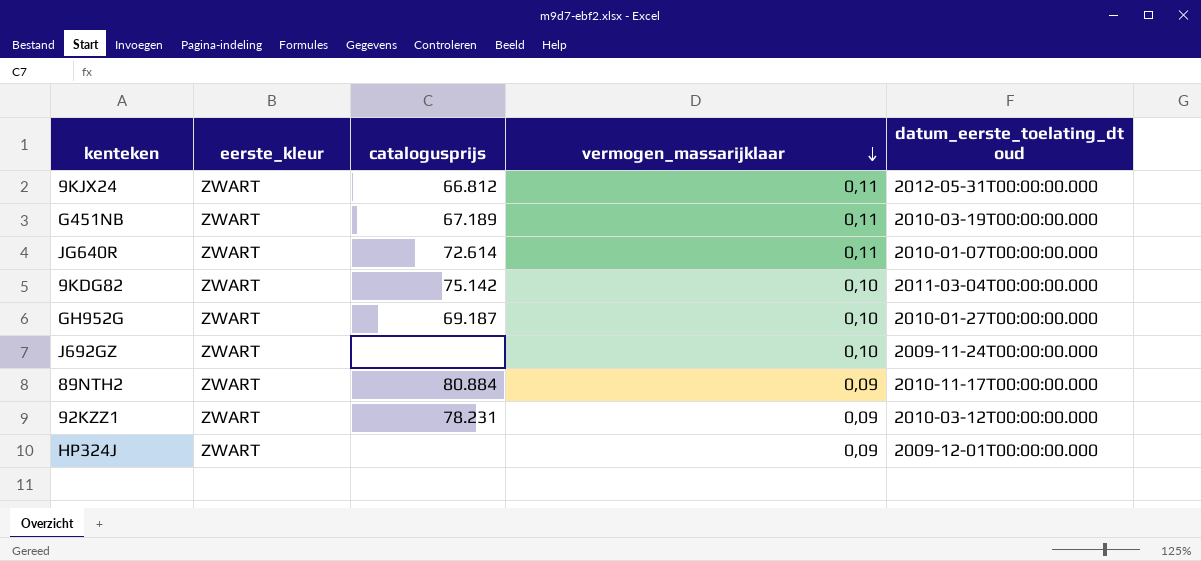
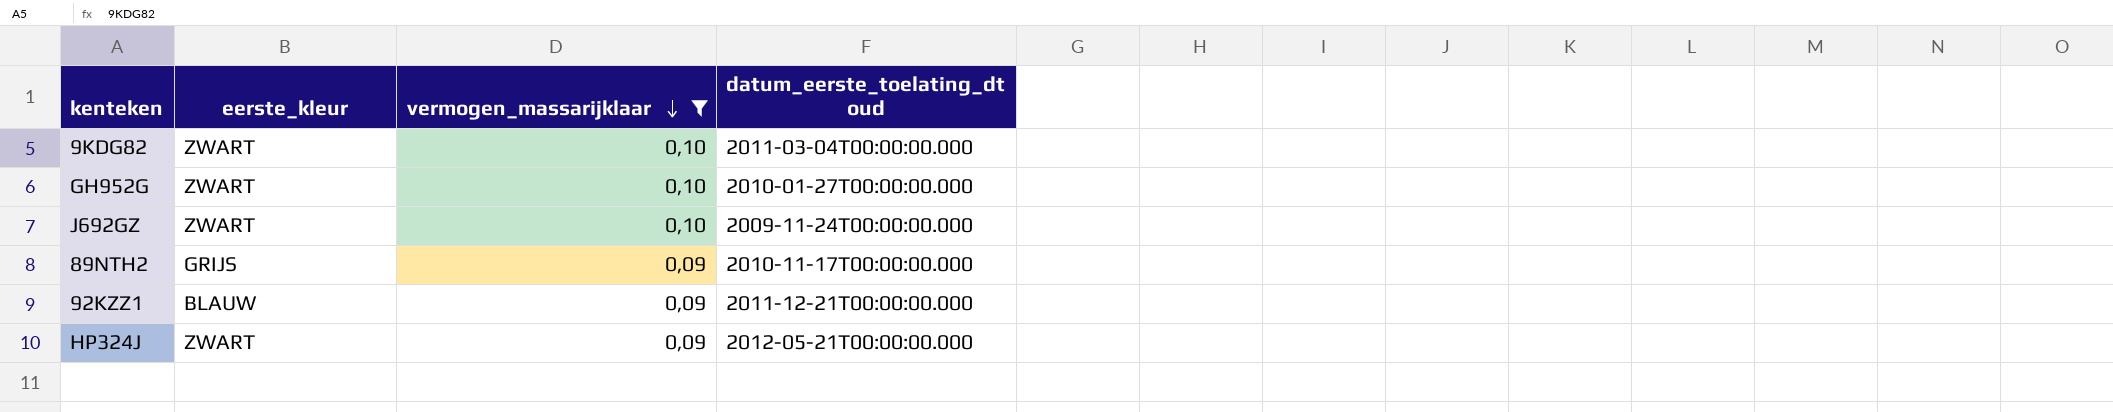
filter: none -> vermogen_massarijklaar != 0,11
column catalogusprijs | position: 3 -> none
89NTH2 | eerste_kleur: ZWART -> GRIJS
92KZZ1 | eerste_kleur: ZWART -> BLAUW
92KZZ1 | datum_eerste_toelating_dt oud: 2010-03-12T00:00:00.000 -> 2011-12-21T00:00:00.000
HP324J | datum_eerste_toelating_dt oud: 2009-12-01T00:00:00.000 -> 2012-05-21T00:00:00.000

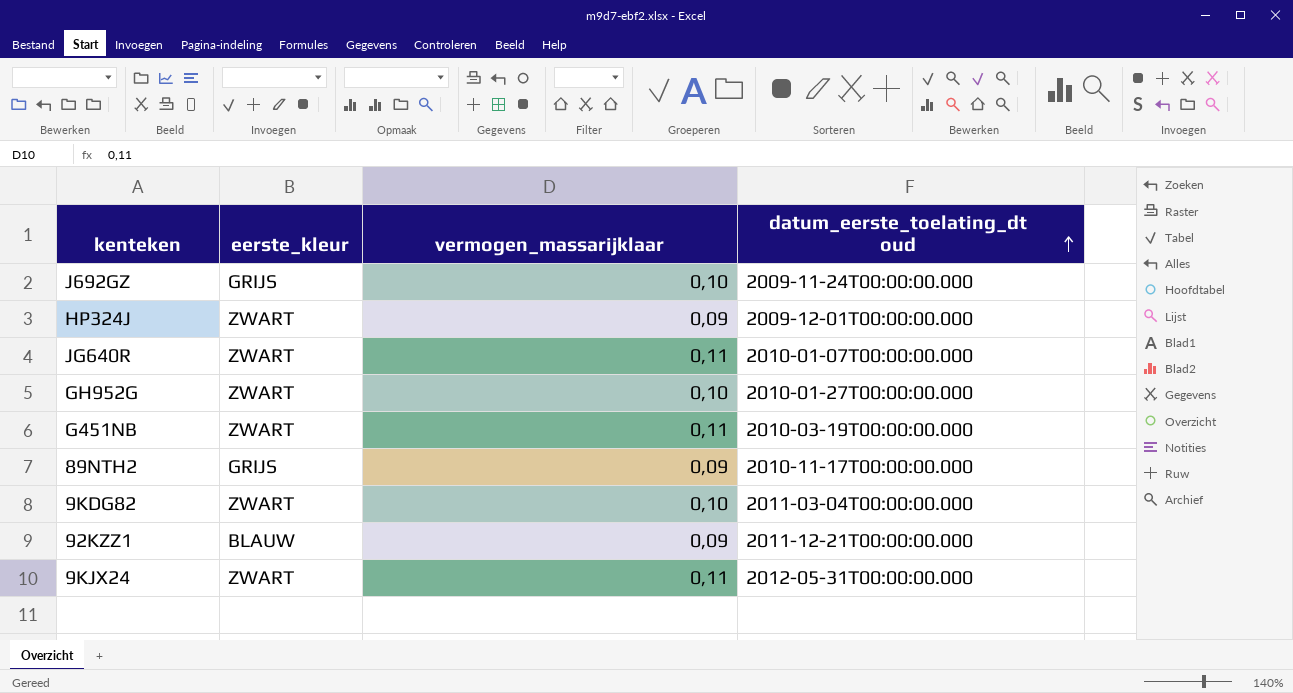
filter: vermogen_massarijklaar != 0,11 -> none
row order: vermogen_massarijklaar descending -> datum_eerste_toelating_dt oud ascending
J692GZ | eerste_kleur: ZWART -> GRIJS
HP324J | datum_eerste_toelating_dt oud: 2012-05-21T00:00:00.000 -> 2009-12-01T00:00:00.000

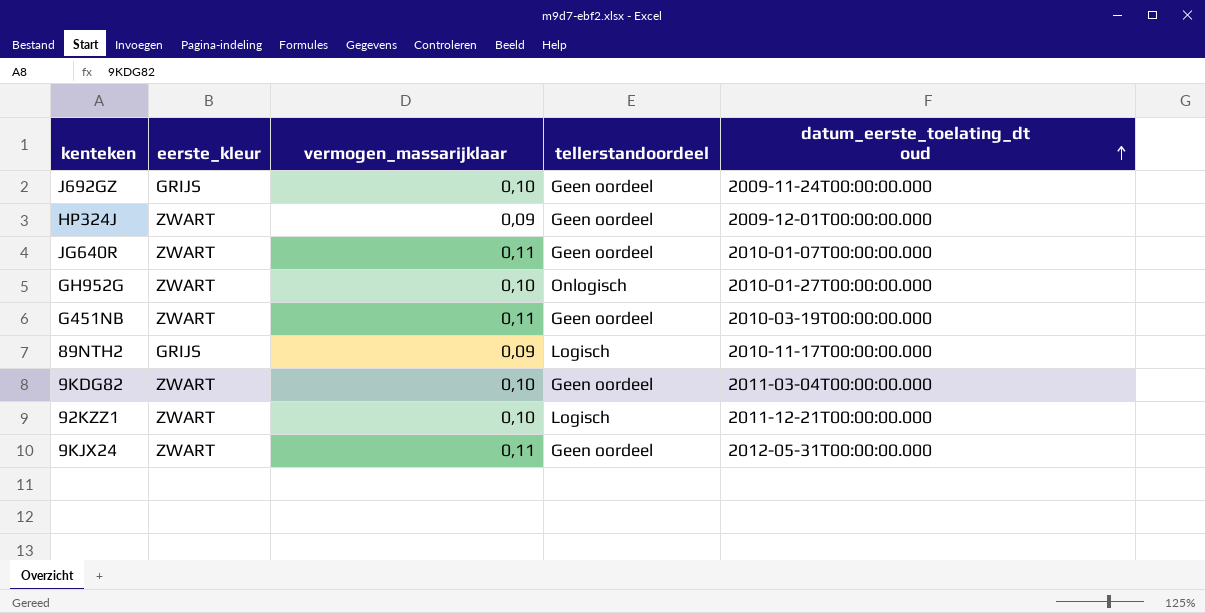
column tellerstandoordeel | position: none -> 4
92KZZ1 | eerste_kleur: BLAUW -> ZWART
92KZZ1 | vermogen_massarijklaar: 0,09 -> 0,10

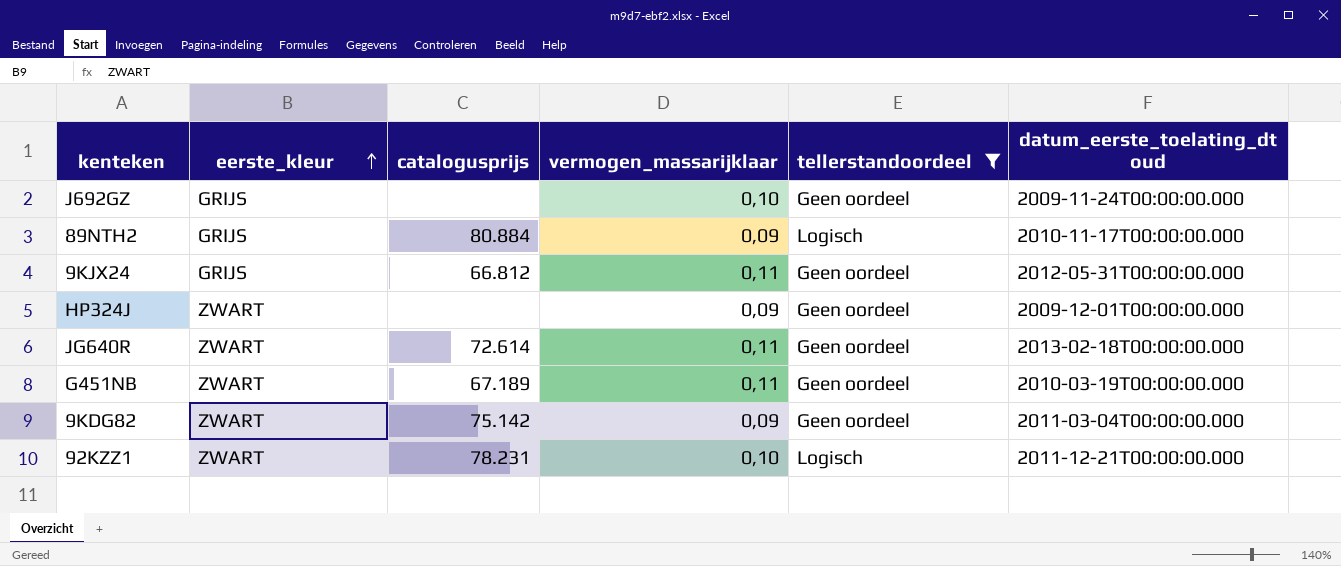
filter: none -> tellerstandoordeel != Onlogisch
row order: datum_eerste_toelating_dt oud ascending -> eerste_kleur ascending
column catalogusprijs | position: none -> 3
9KJX24 | eerste_kleur: ZWART -> GRIJS
JG640R | datum_eerste_toelating_dt oud: 2010-01-07T00:00:00.000 -> 2013-02-18T00:00:00.000
9KDG82 | vermogen_massarijklaar: 0,10 -> 0,09

